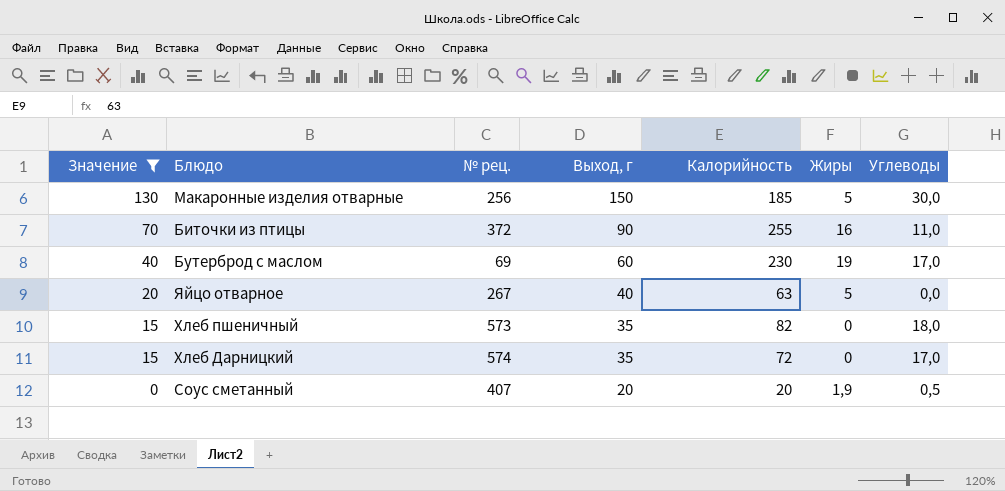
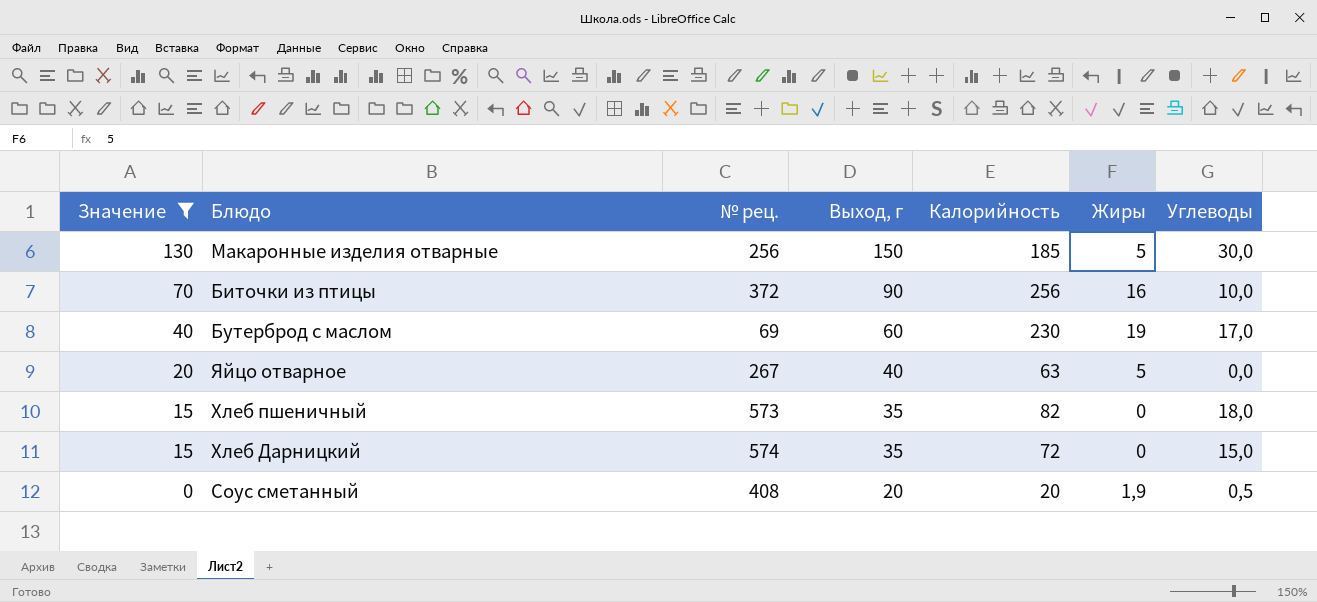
Биточки из птицы | Калорийность: 255 -> 256
Биточки из птицы | Углеводы: 11,0 -> 10,0
Хлеб Дарницкий | Углеводы: 17,0 -> 15,0
Соус сметанный | № рец.: 407 -> 408

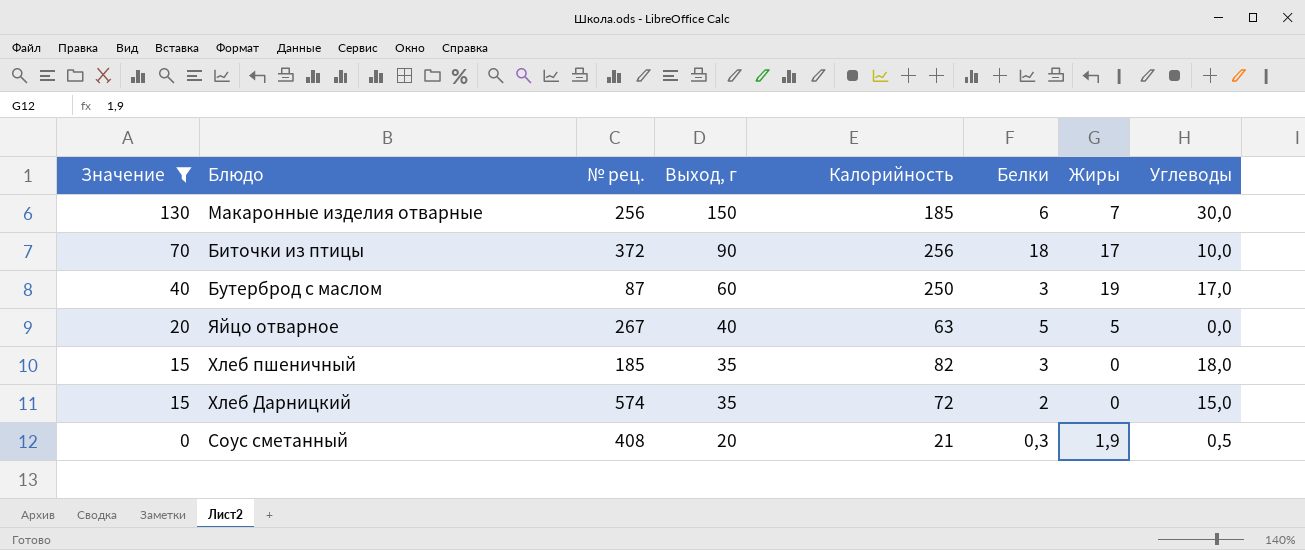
column Белки | position: none -> 6
Макаронные изделия отварные | Жиры: 5 -> 7
Биточки из птицы | Жиры: 16 -> 17
Бутерброд с маслом | № рец.: 69 -> 87
Бутерброд с маслом | Калорийность: 230 -> 250
Хлеб пшеничный | № рец.: 573 -> 185
Соус сметанный | Калорийность: 20 -> 21

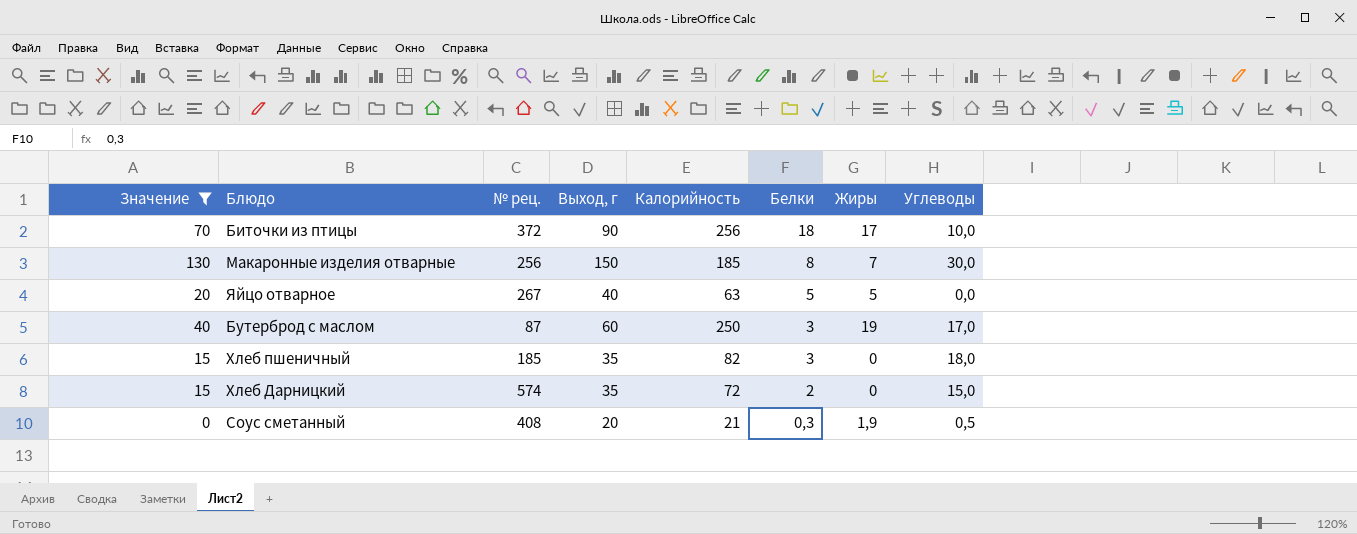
row order: Значение descending -> Белки descending
Макаронные изделия отварные | Белки: 6 -> 8

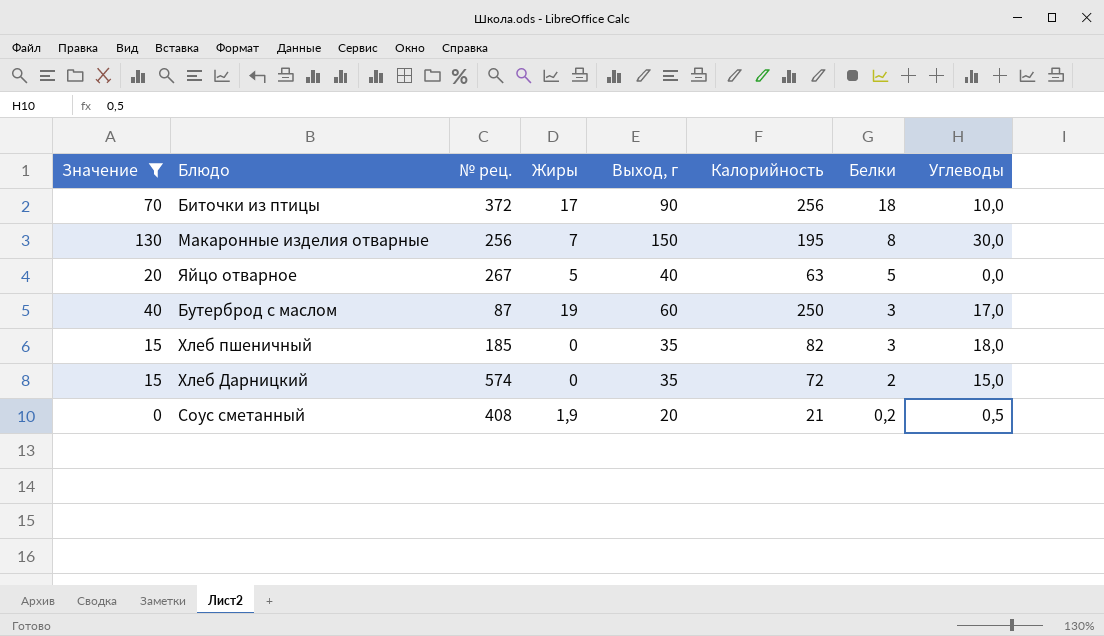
column Жиры | position: 7 -> 4
Макаронные изделия отварные | Калорийность: 185 -> 195
Соус сметанный | Белки: 0,3 -> 0,2

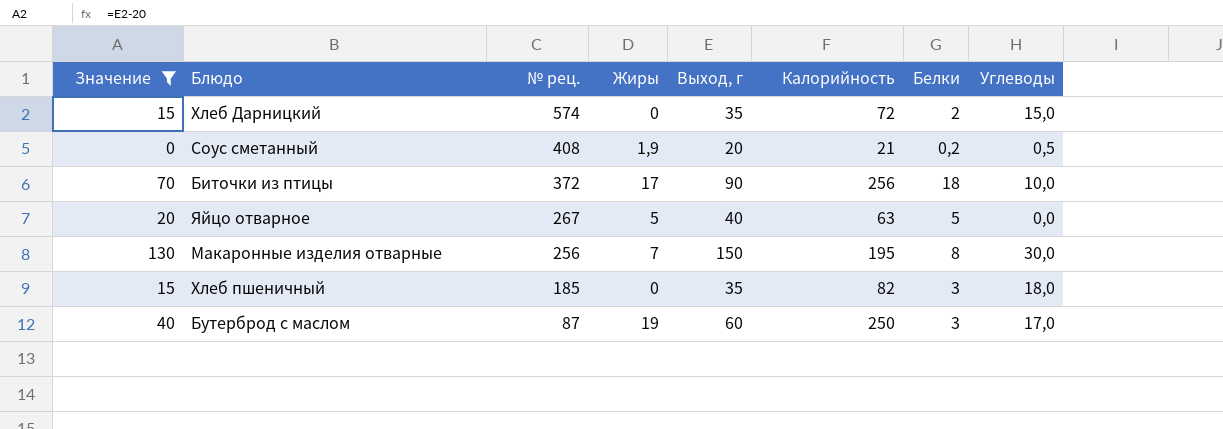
row order: Белки descending -> № рец. descending

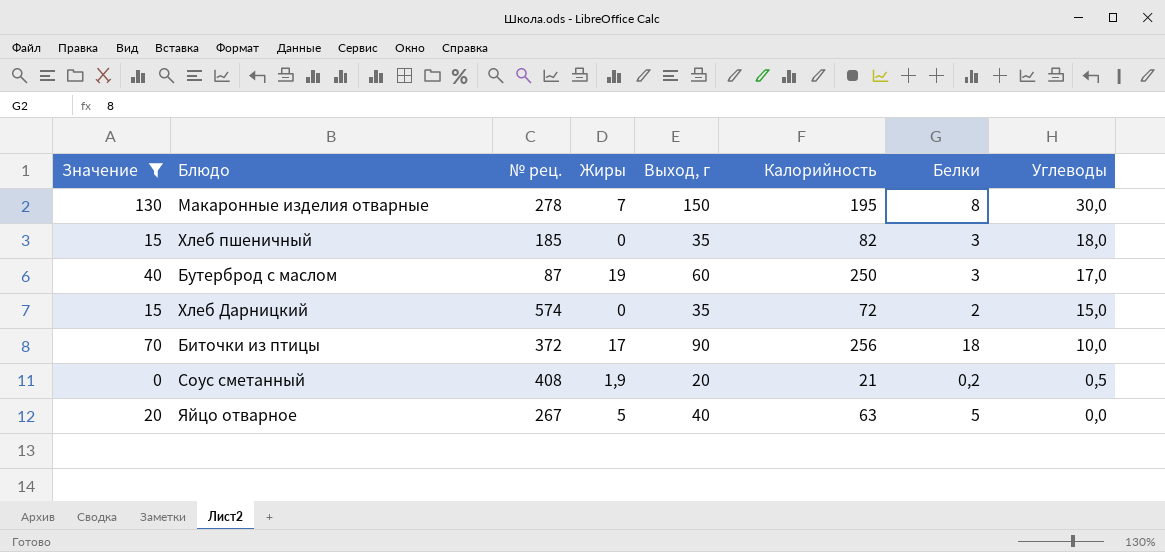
row order: № рец. descending -> Углеводы descending
Макаронные изделия отварные | № рец.: 256 -> 278

